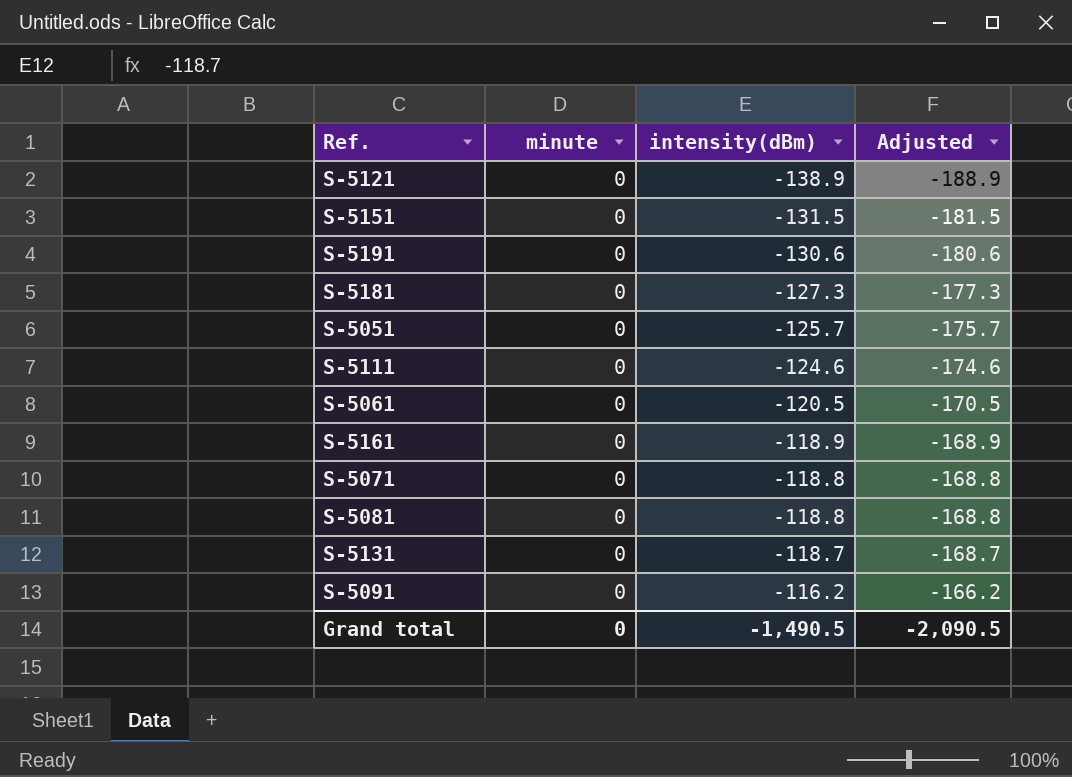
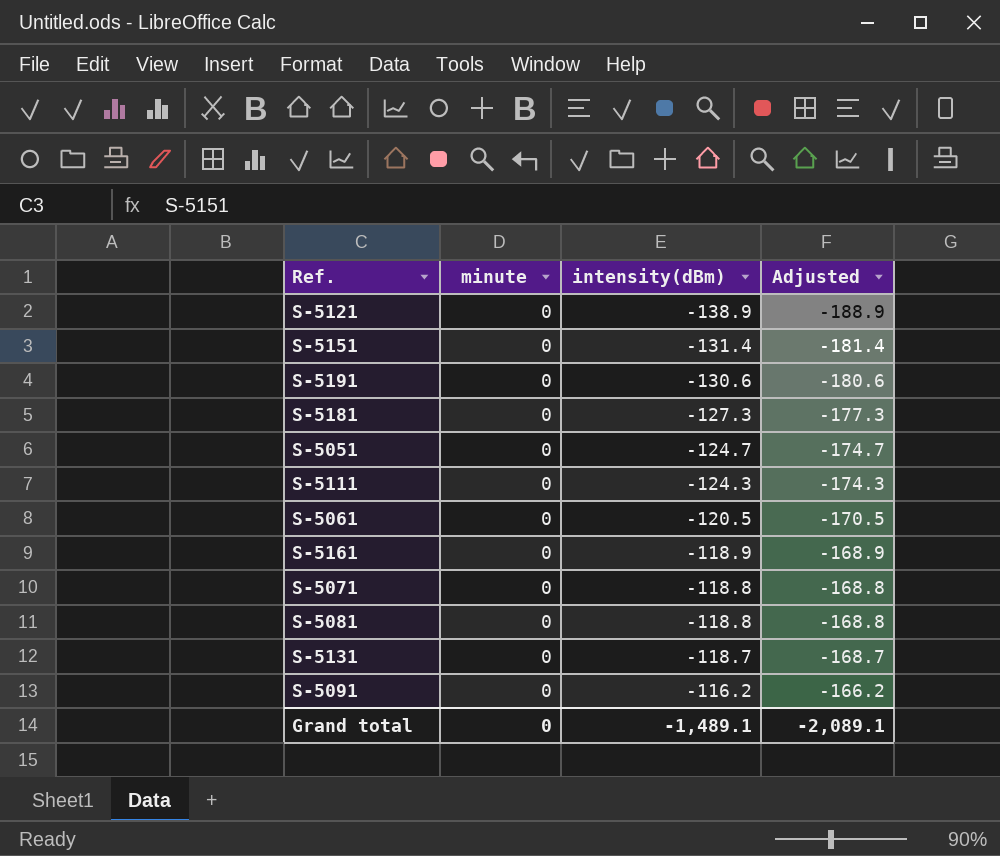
S-5151 | intensity(dBm): -131.5 -> -131.4
S-5151 | Adjusted: -181.5 -> -181.4
S-5051 | intensity(dBm): -125.7 -> -124.7
S-5051 | Adjusted: -175.7 -> -174.7
S-5111 | intensity(dBm): -124.6 -> -124.3
S-5111 | Adjusted: -174.6 -> -174.3
Grand total | intensity(dBm): -1,490.5 -> -1,489.1
Grand total | Adjusted: -2,090.5 -> -2,089.1

